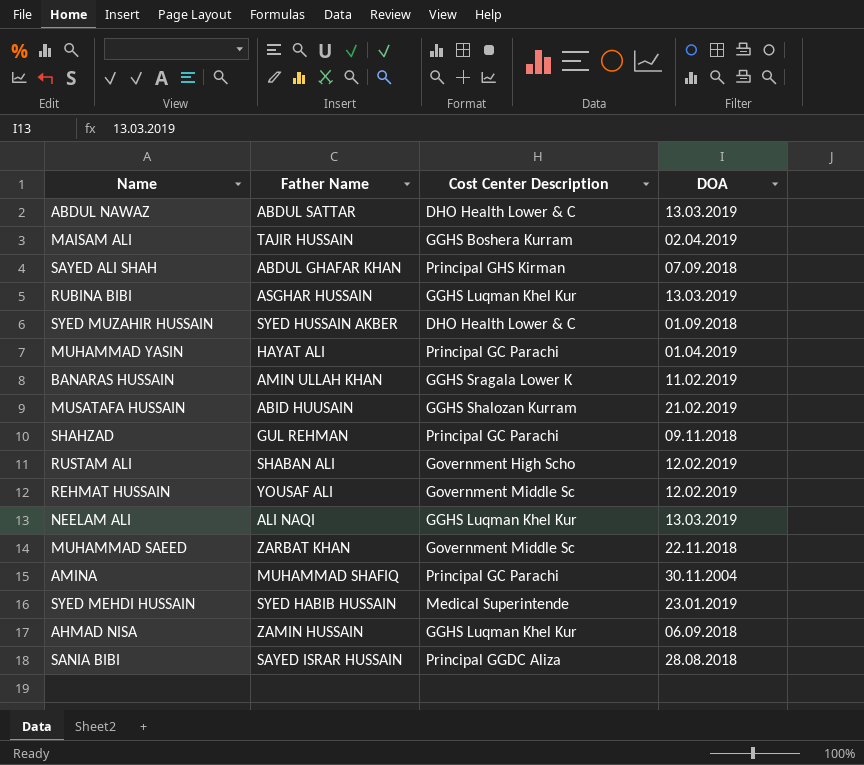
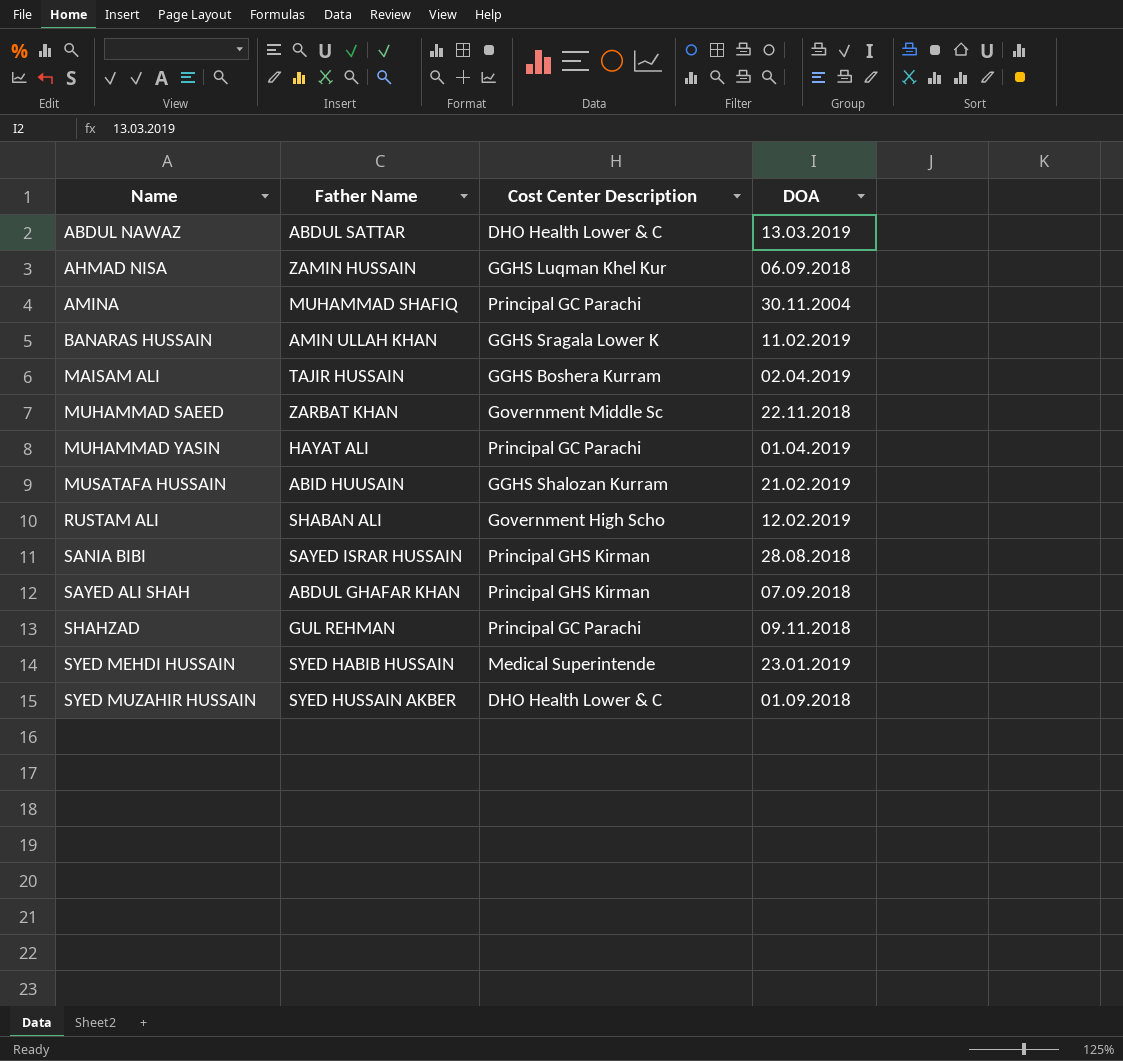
row order: none -> Name ascending
row RUBINA BIBI: ASGHAR HUSSAIN | GGHS Luqman Khel Kur | 13.03.2019 -> none
row REHMAT HUSSAIN: YOUSAF ALI | Government Middle Sc | 12.02.2019 -> none
row NEELAM ALI: ALI NAQI | GGHS Luqman Khel Kur | 13.03.2019 -> none
SANIA BIBI | Cost Center Description: Principal GGDC Aliza -> Principal GHS Kirman

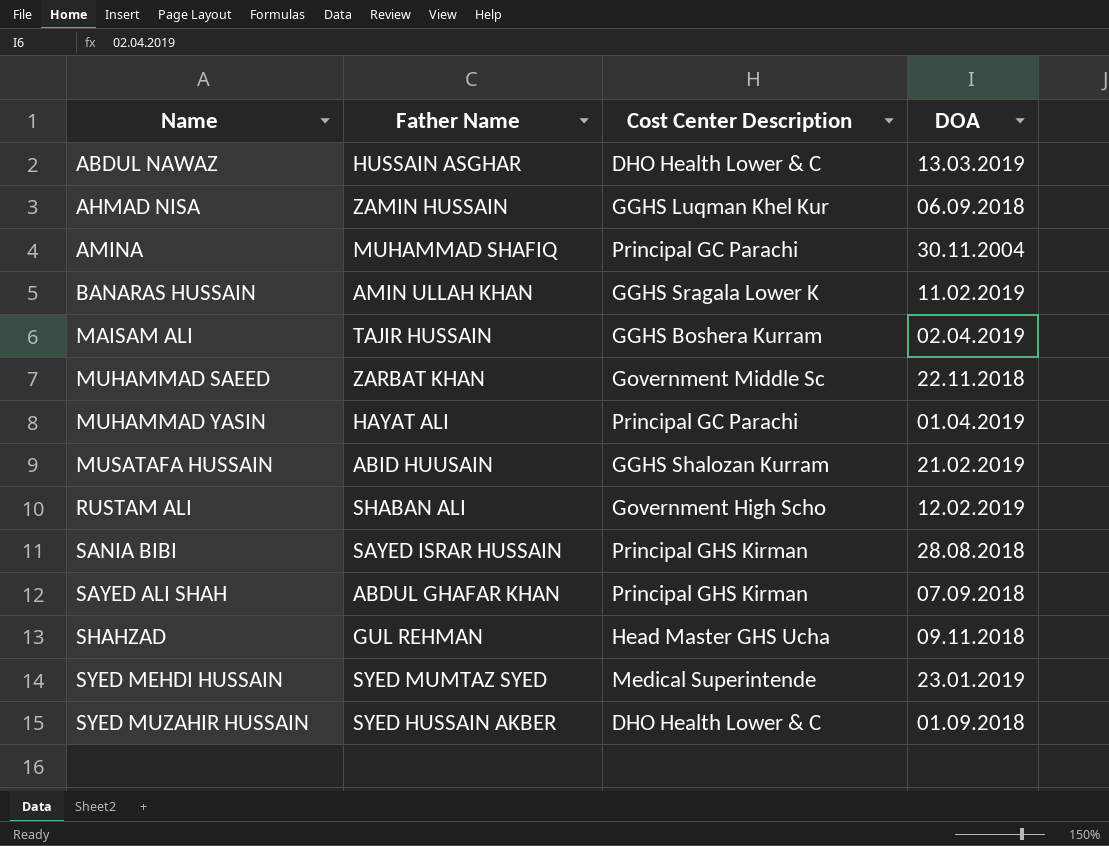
ABDUL NAWAZ | Father Name: ABDUL SATTAR -> HUSSAIN ASGHAR
SHAHZAD | Cost Center Description: Principal GC Parachi -> Head Master GHS Ucha
SYED MEHDI HUSSAIN | Father Name: SYED HABIB HUSSAIN -> SYED MUMTAZ SYED

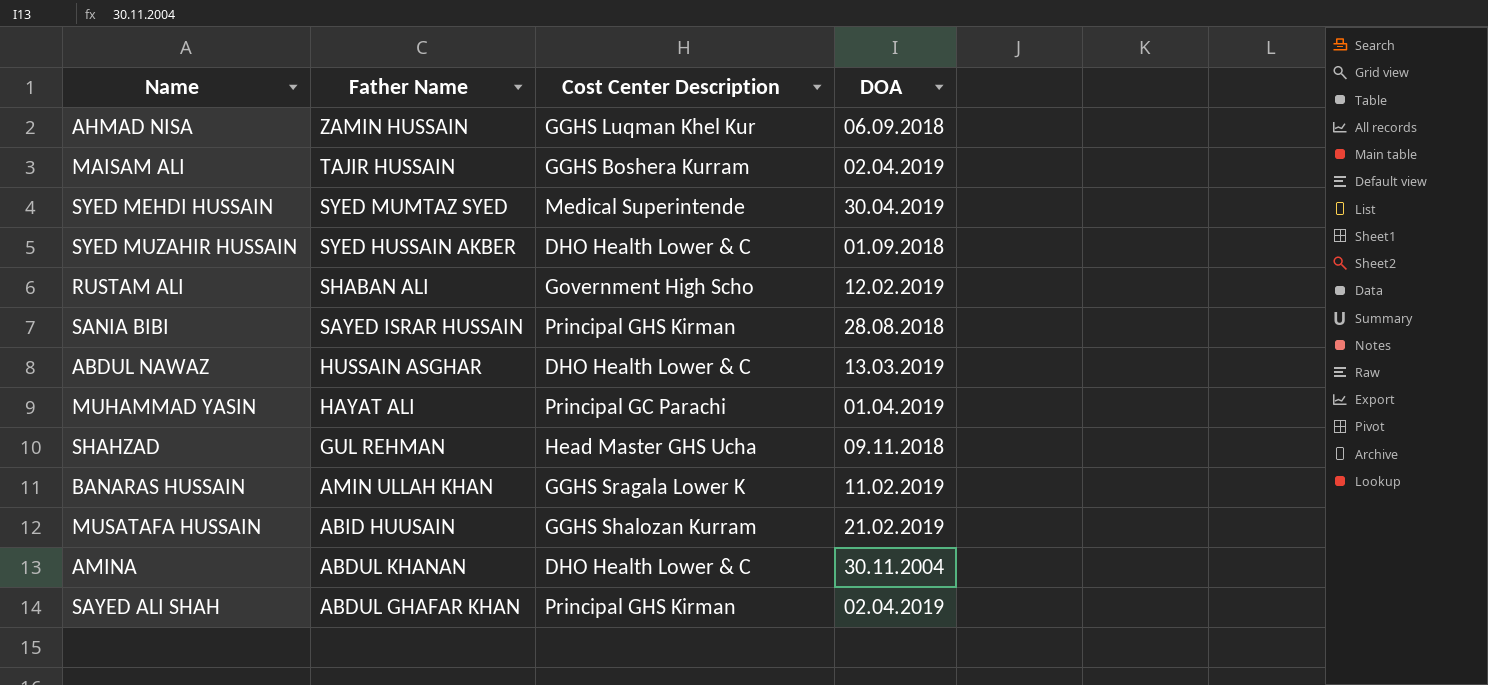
row order: Name ascending -> Father Name descending
row MUHAMMAD SAEED: ZARBAT KHAN | Government Middle Sc | 22.11.2018 -> none
SYED MEHDI HUSSAIN | DOA: 23.01.2019 -> 30.04.2019
AMINA | Father Name: MUHAMMAD SHAFIQ -> ABDUL KHANAN
AMINA | Cost Center Description: Principal GC Parachi -> DHO Health Lower & C
SAYED ALI SHAH | DOA: 07.09.2018 -> 02.04.2019

